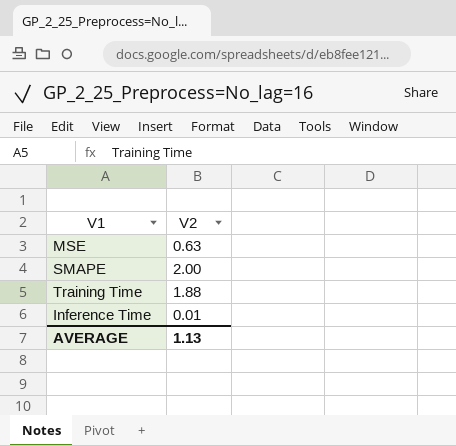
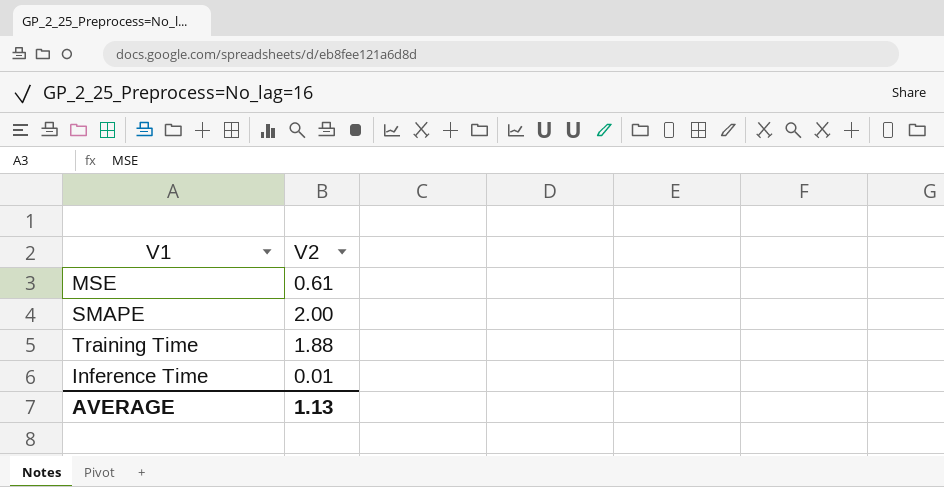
MSE | V2: 0.63 -> 0.61

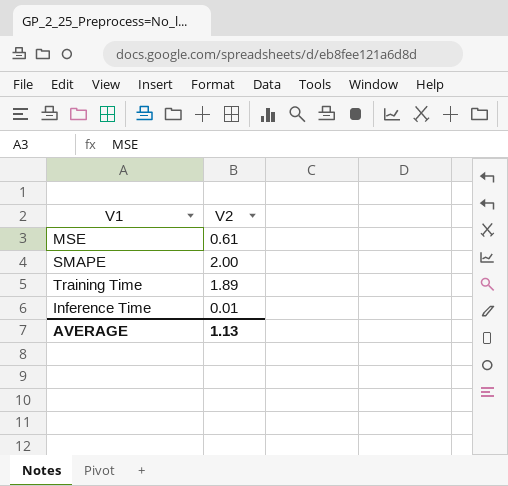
Training Time | V2: 1.88 -> 1.89

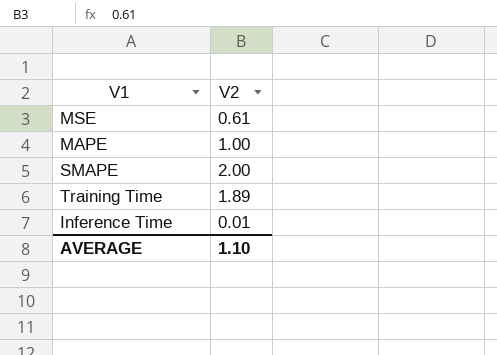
row MAPE: none -> 1.00
AVERAGE | V2: 1.13 -> 1.10

